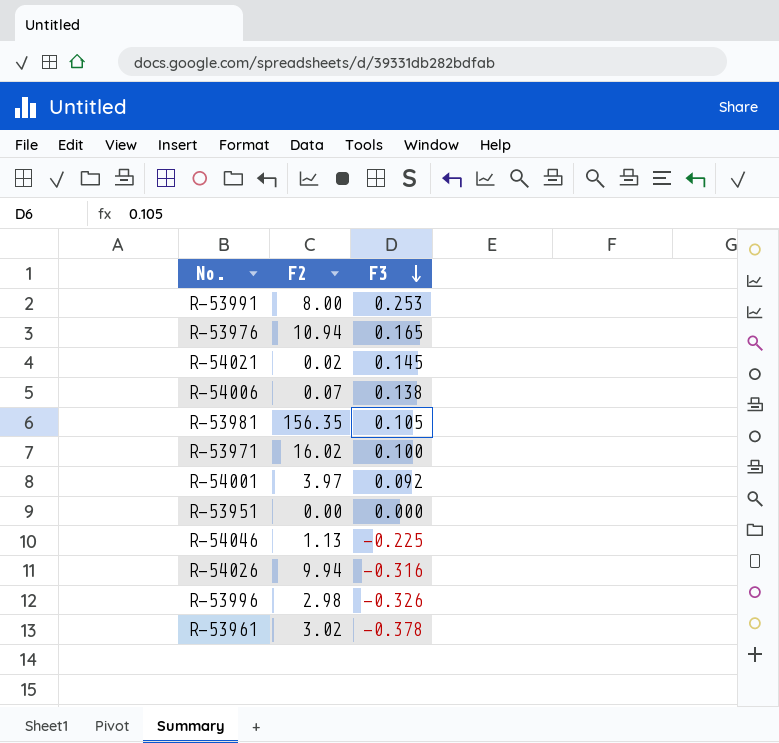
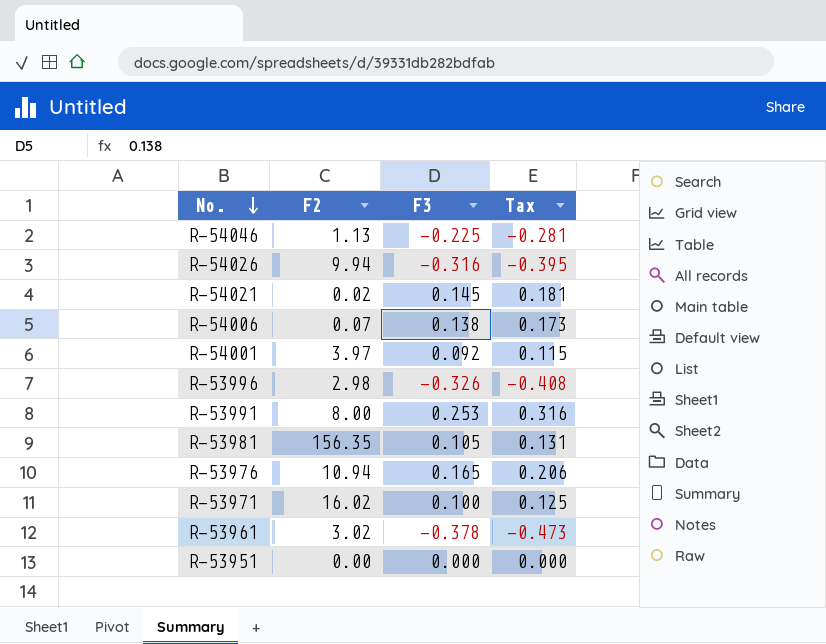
row order: F3 descending -> No. descending
column Tax | formula: none -> [F3] * 1.25

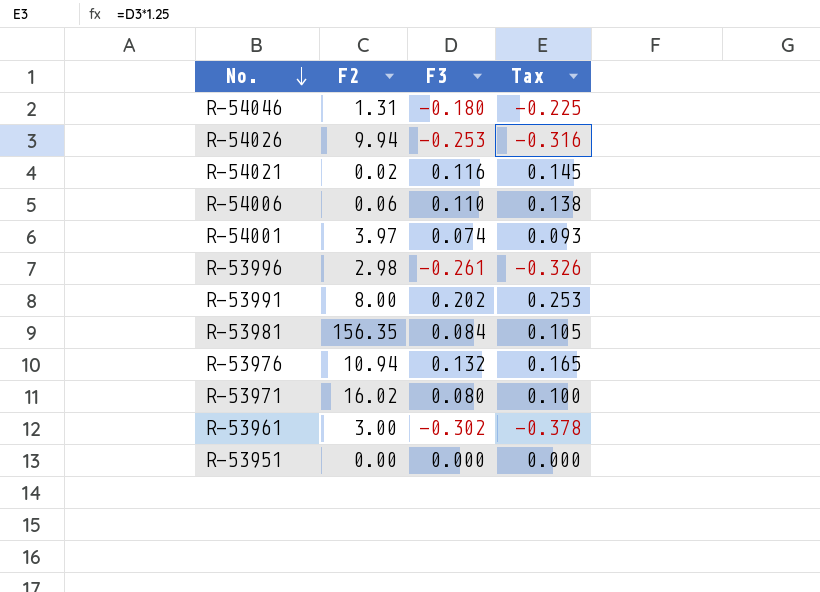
R-54046 | F2: 1.13 -> 1.31
R-54046 | F3: -0.225 -> -0.180
R-54046 | Tax: -0.281 -> -0.225
R-54026 | F3: -0.316 -> -0.253
R-54026 | Tax: -0.395 -> -0.316
R-54021 | F3: 0.145 -> 0.116
R-54021 | Tax: 0.181 -> 0.145
R-54006 | F2: 0.07 -> 0.06
R-54006 | F3: 0.138 -> 0.110
R-54006 | Tax: 0.173 -> 0.138
R-54001 | F3: 0.092 -> 0.074
R-54001 | Tax: 0.115 -> 0.093
R-53996 | F3: -0.326 -> -0.261
R-53996 | Tax: -0.408 -> -0.326
R-53991 | F3: 0.253 -> 0.202
R-53991 | Tax: 0.316 -> 0.253
R-53981 | F3: 0.105 -> 0.084
R-53981 | Tax: 0.131 -> 0.105
R-53976 | F3: 0.165 -> 0.132
R-53976 | Tax: 0.206 -> 0.165
R-53971 | F3: 0.100 -> 0.080
R-53971 | Tax: 0.125 -> 0.100
R-53961 | F2: 3.02 -> 3.00
R-53961 | F3: -0.378 -> -0.302
R-53961 | Tax: -0.473 -> -0.378

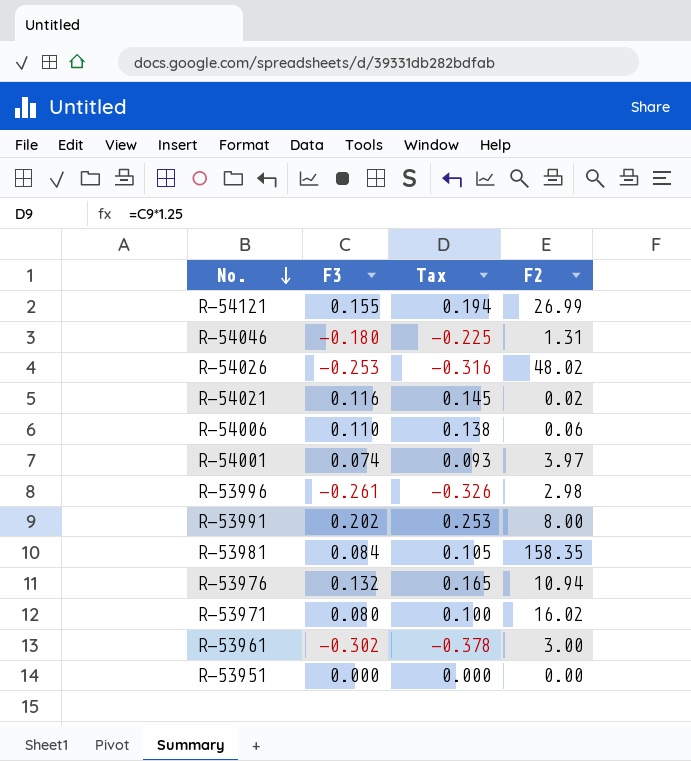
column F2 | position: 2 -> 4
row R-54121: none -> 0.155 | 0.194 | 26.99
R-54026 | F2: 9.94 -> 48.02
R-53981 | F2: 156.35 -> 158.35

